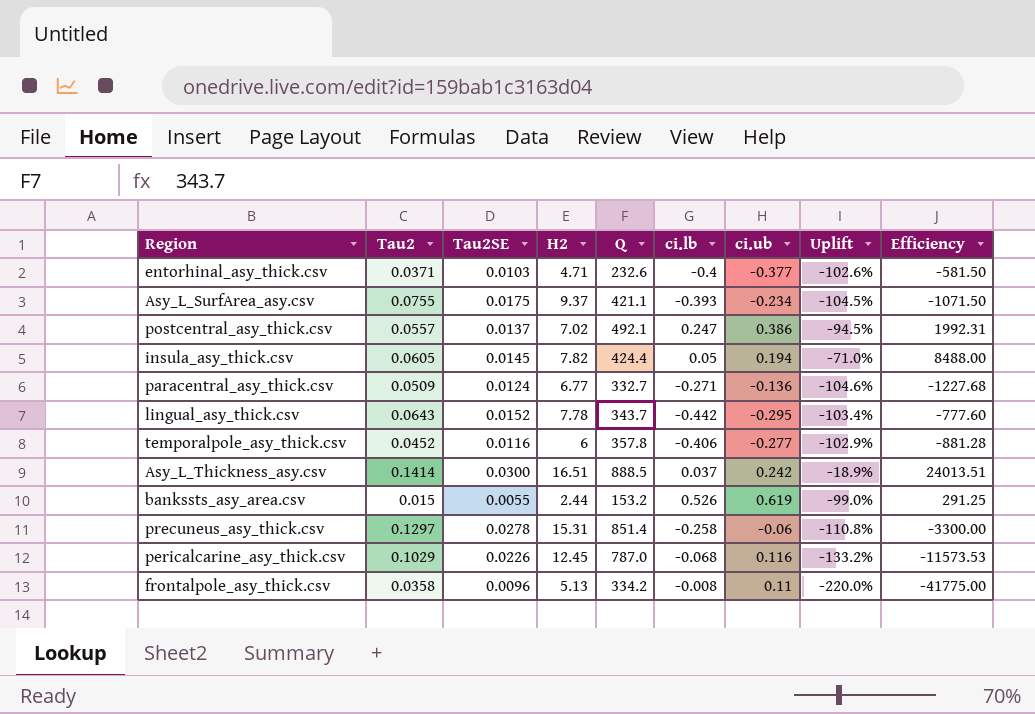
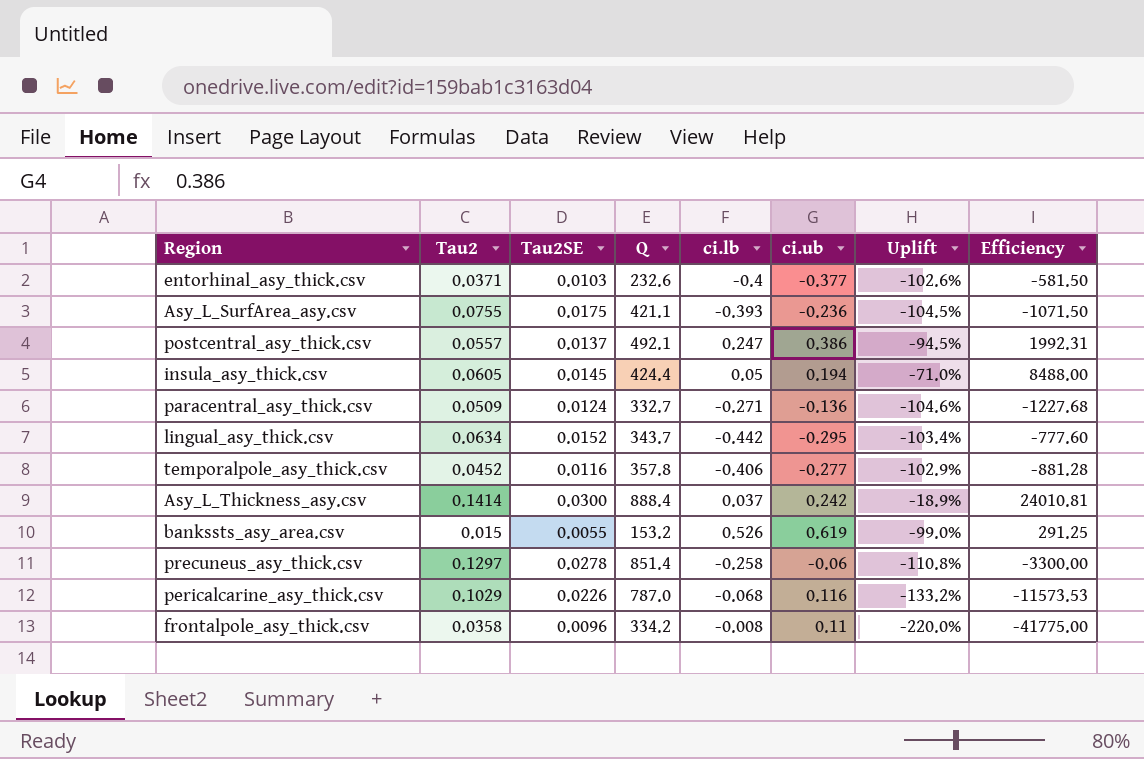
column H2 | position: 4 -> none
Asy_L_SurfArea_asy.csv | ci.ub: -0.234 -> -0.236
lingual_asy_thick.csv | Tau2: 0.0643 -> 0.0634
Asy_L_Thickness_asy.csv | Q: 888.5 -> 888.4
Asy_L_Thickness_asy.csv | Efficiency: 24013.51 -> 24010.81

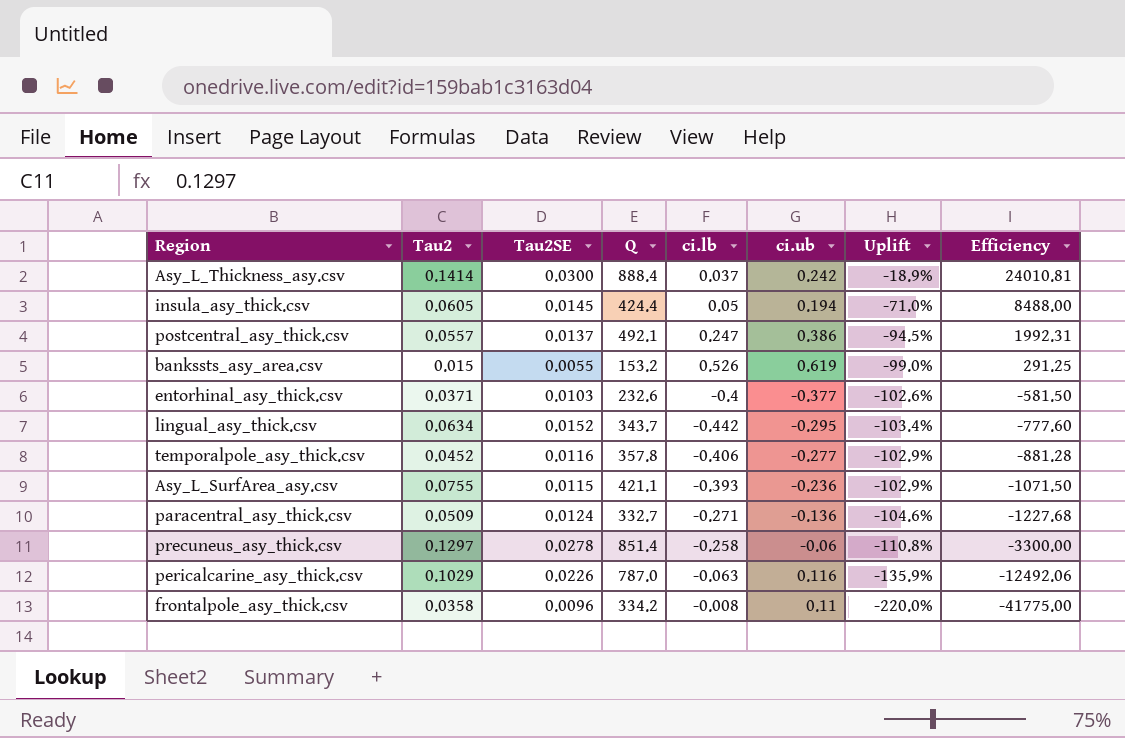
row order: none -> Efficiency descending
Asy_L_SurfArea_asy.csv | Tau2SE: 0.0175 -> 0.0115
Asy_L_SurfArea_asy.csv | Uplift: -104.5% -> -102.9%
pericalcarine_asy_thick.csv | ci.lb: -0.068 -> -0.063
pericalcarine_asy_thick.csv | Uplift: -133.2% -> -135.9%
pericalcarine_asy_thick.csv | Efficiency: -11573.53 -> -12492.06

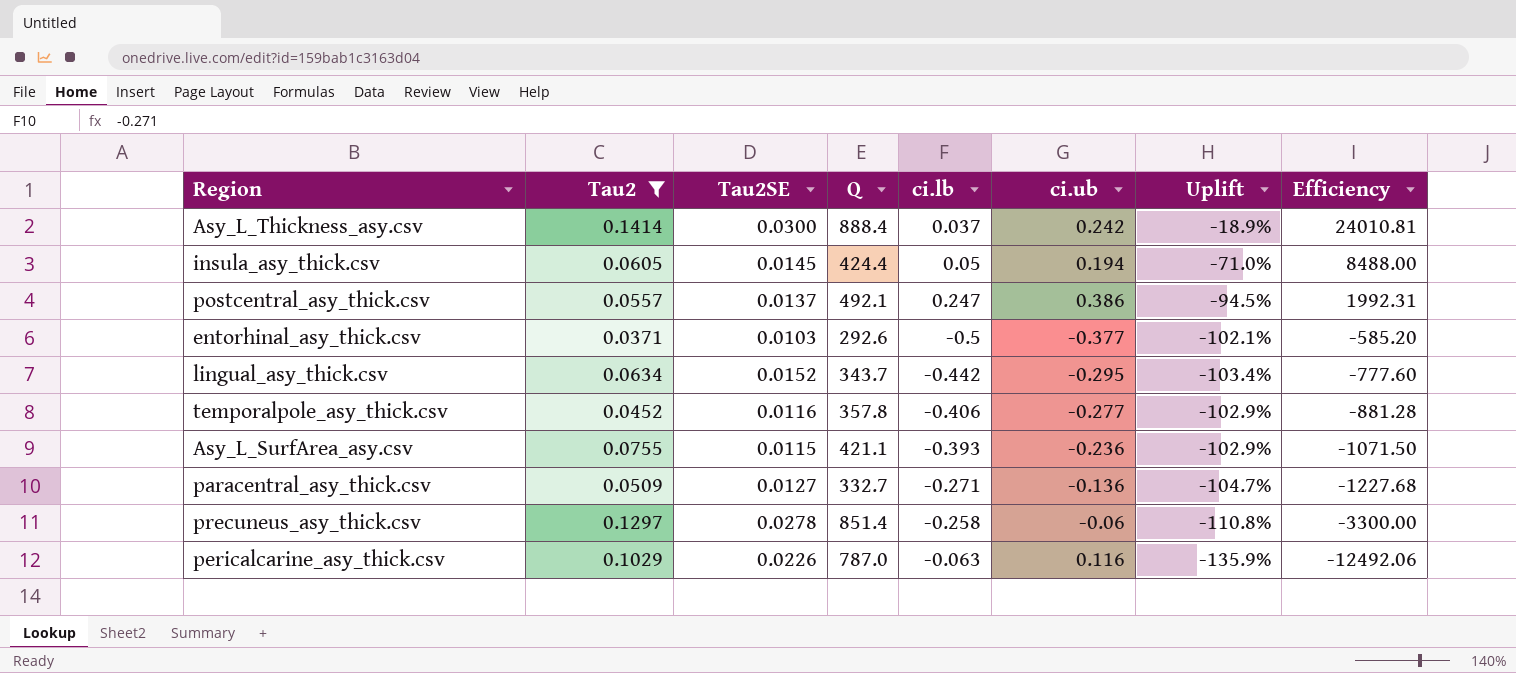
filter: none -> Tau2 >= 0.0371
entorhinal_asy_thick.csv | Q: 232.6 -> 292.6
entorhinal_asy_thick.csv | ci.lb: -0.4 -> -0.5
entorhinal_asy_thick.csv | Uplift: -102.6% -> -102.1%
entorhinal_asy_thick.csv | Efficiency: -581.50 -> -585.20
paracentral_asy_thick.csv | Tau2SE: 0.0124 -> 0.0127
paracentral_asy_thick.csv | Uplift: -104.6% -> -104.7%

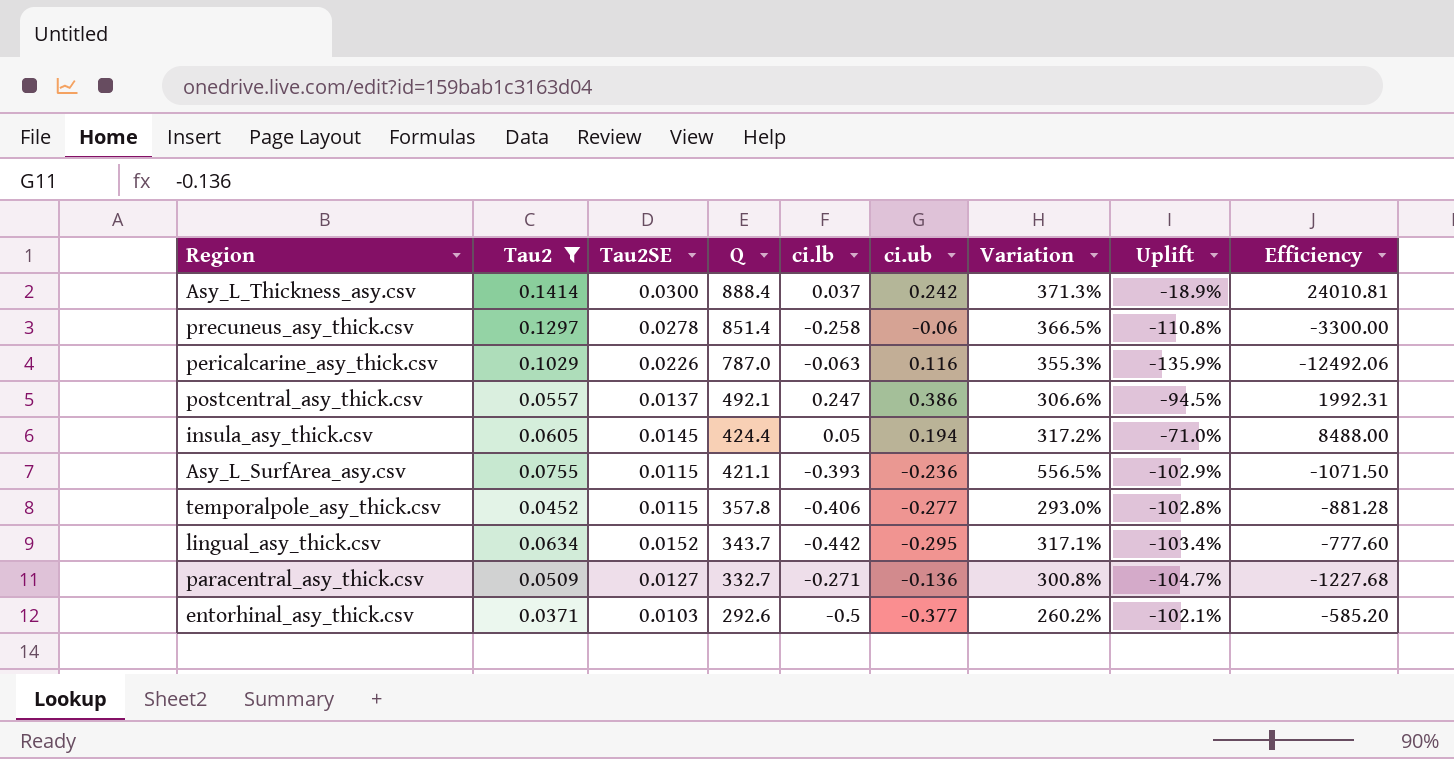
row order: Efficiency descending -> Q descending
column Variation | formula: none -> ([Tau2] - [Tau2SE]) / [Tau2SE]
temporalpole_asy_thick.csv | Tau2SE: 0.0116 -> 0.0115
temporalpole_asy_thick.csv | Uplift: -102.9% -> -102.8%

